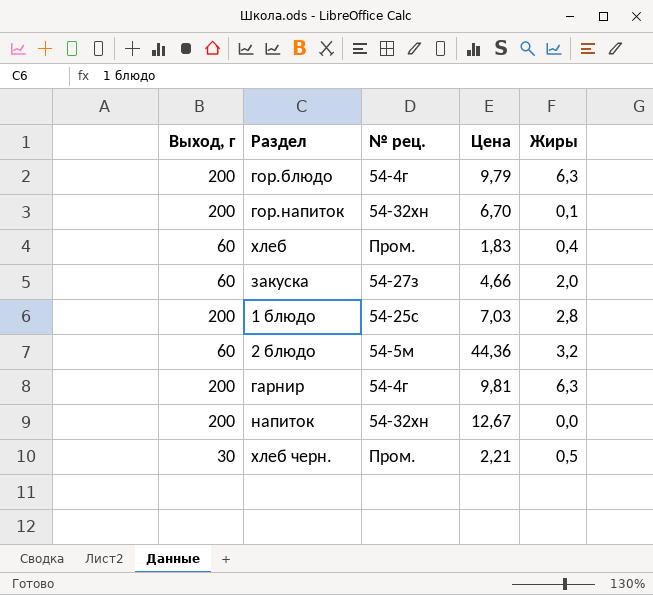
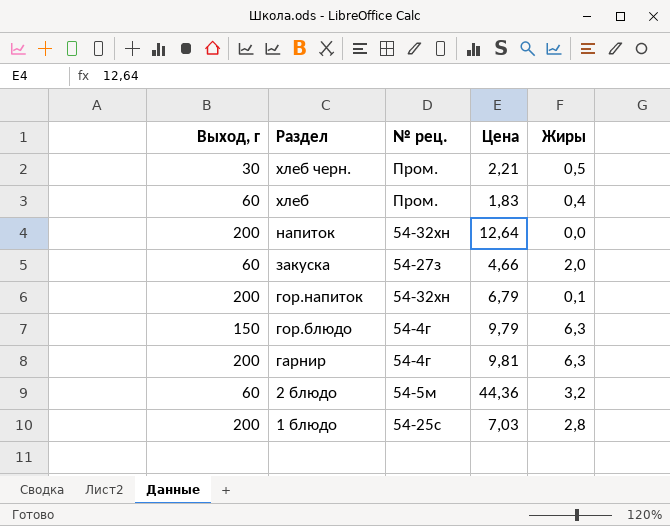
row order: none -> Раздел descending
напиток | Цена: 12,67 -> 12,64
гор.напиток | Цена: 6,70 -> 6,79
гор.блюдо | Выход, г: 200 -> 150

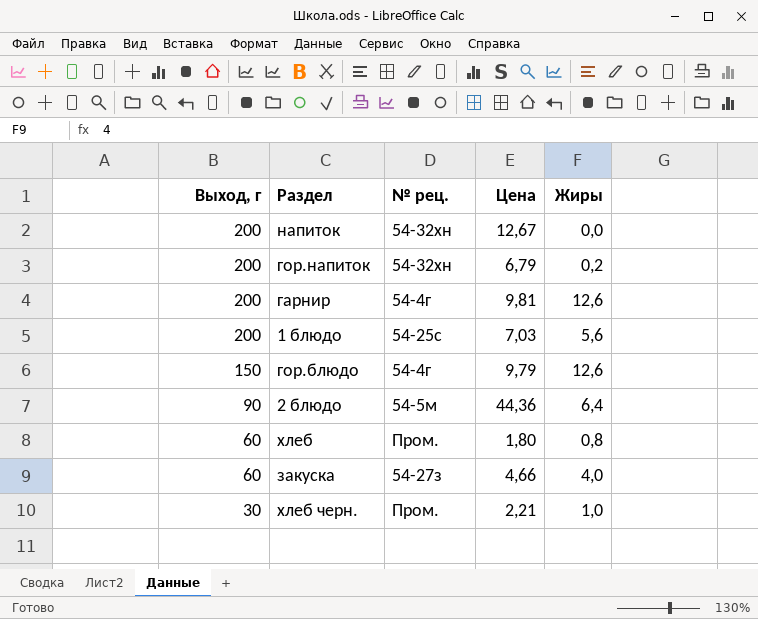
row order: Раздел descending -> Выход, г descending
напиток | Цена: 12,64 -> 12,67
гор.напиток | Жиры: 0,1 -> 0,2
гарнир | Жиры: 6,3 -> 12,6
1 блюдо | Жиры: 2,8 -> 5,6
гор.блюдо | Жиры: 6,3 -> 12,6
2 блюдо | Выход, г: 60 -> 90
2 блюдо | Жиры: 3,2 -> 6,4
хлеб | Цена: 1,83 -> 1,80
хлеб | Жиры: 0,4 -> 0,8
закуска | Жиры: 2,0 -> 4,0
хлеб черн. | Жиры: 0,5 -> 1,0

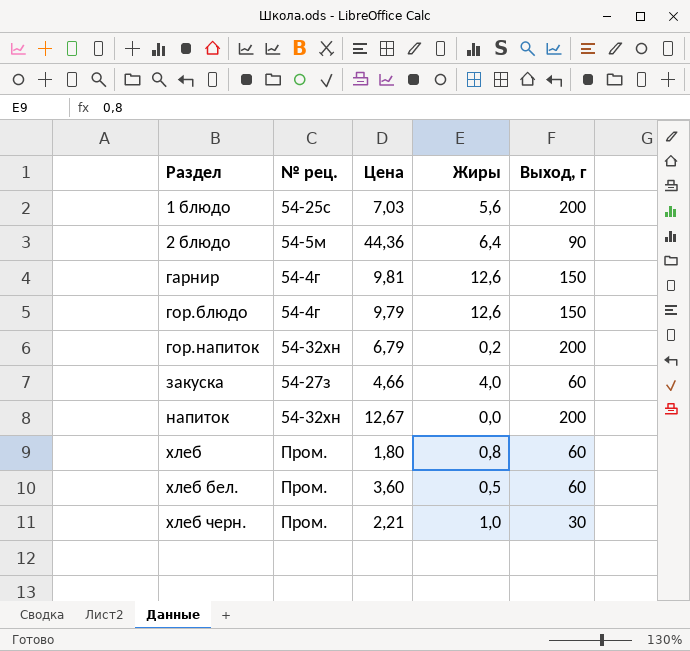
row order: Выход, г descending -> Раздел ascending
column Выход, г | position: 1 -> 5
гарнир | Выход, г: 200 -> 150
row хлеб бел.: none -> Пром. | 3,60 | 0,5 | 60

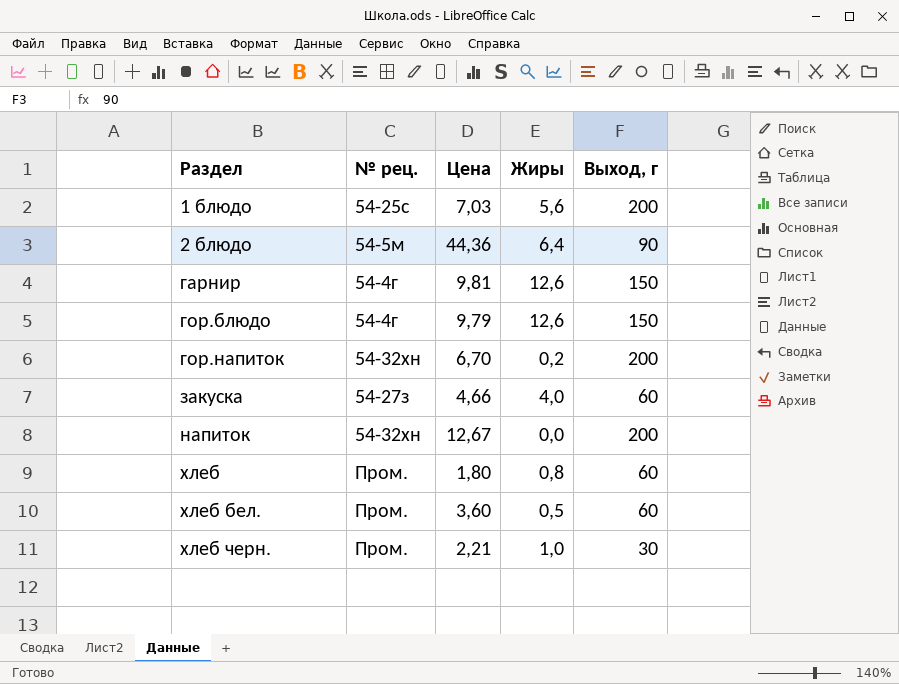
гор.напиток | Цена: 6,79 -> 6,70

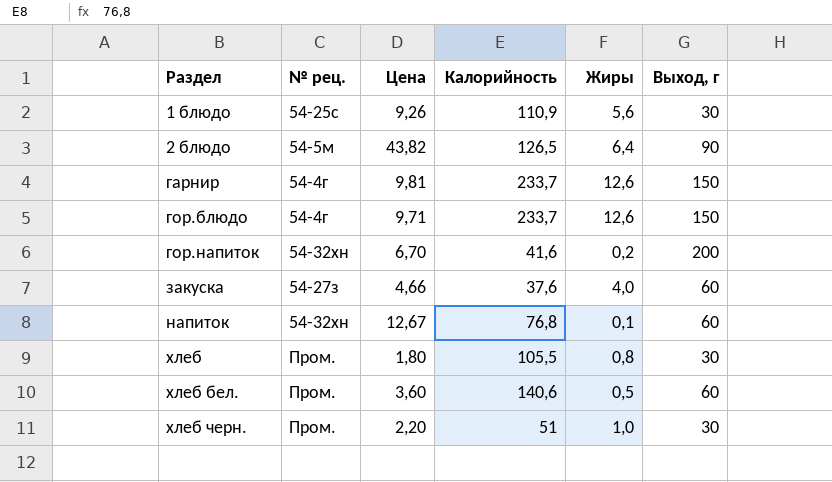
column Калорийность | position: none -> 4
1 блюдо | Цена: 7,03 -> 9,26
1 блюдо | Выход, г: 200 -> 30
2 блюдо | Цена: 44,36 -> 43,82
гор.блюдо | Цена: 9,79 -> 9,71
напиток | Жиры: 0,0 -> 0,1
напиток | Выход, г: 200 -> 60
хлеб | Выход, г: 60 -> 30
хлеб черн. | Цена: 2,21 -> 2,20

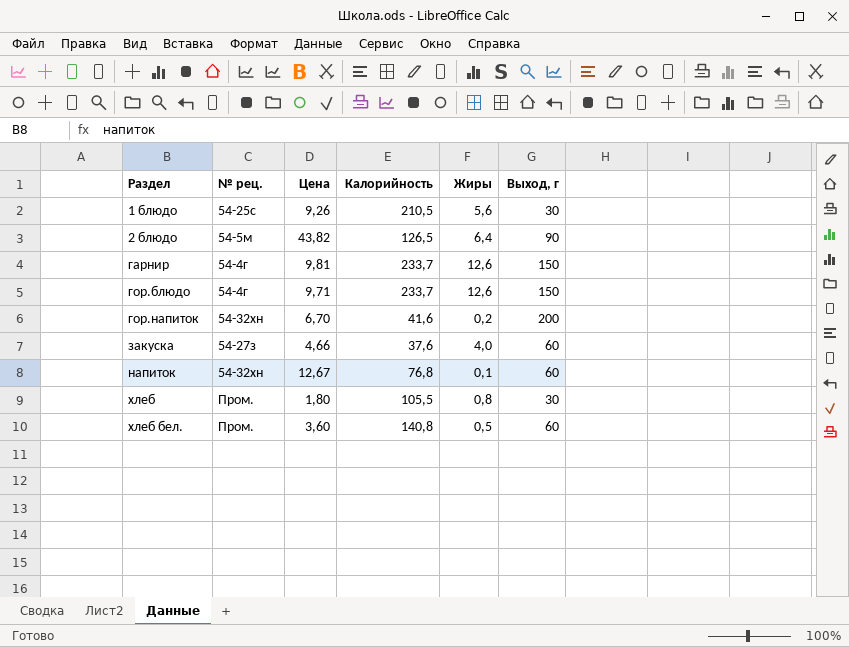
row хлеб черн.: Пром. | 2,20 | 51 | 1,0 | 30 -> none
1 блюдо | Калорийность: 110,9 -> 210,5
хлеб бел. | Калорийность: 140,6 -> 140,8

